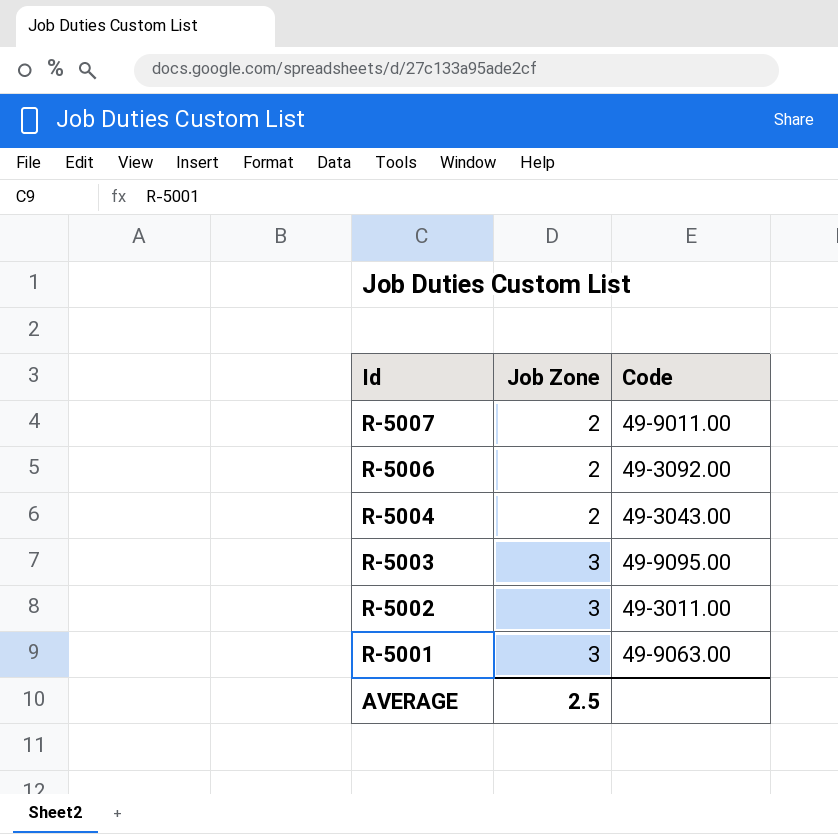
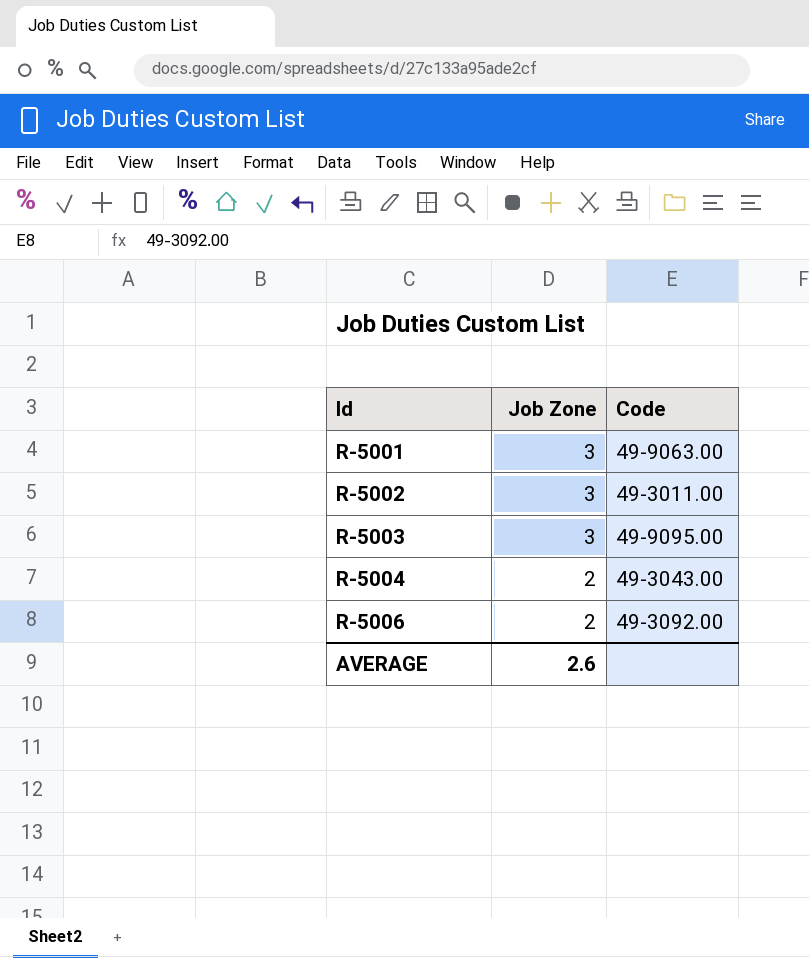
row order: Id descending -> Id ascending
row R-5007: 2 | 49-9011.00 -> none
AVERAGE | Job Zone: 2.5 -> 2.6

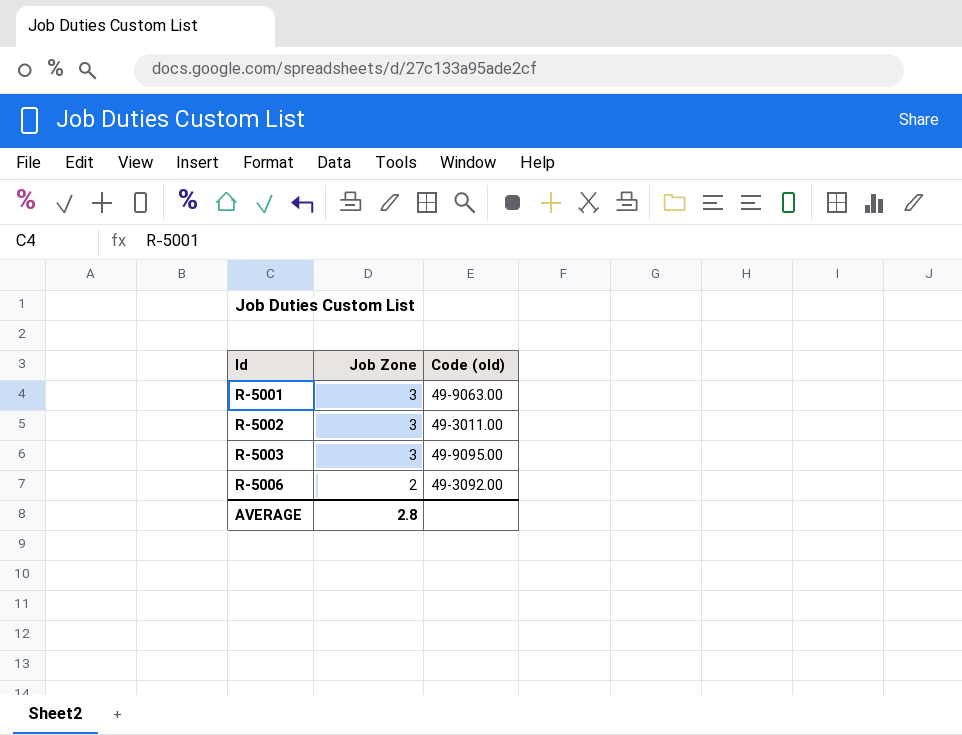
column name: Code -> Code (old)
row R-5004: 2 | 49-3043.00 -> none
AVERAGE | Job Zone: 2.6 -> 2.8

